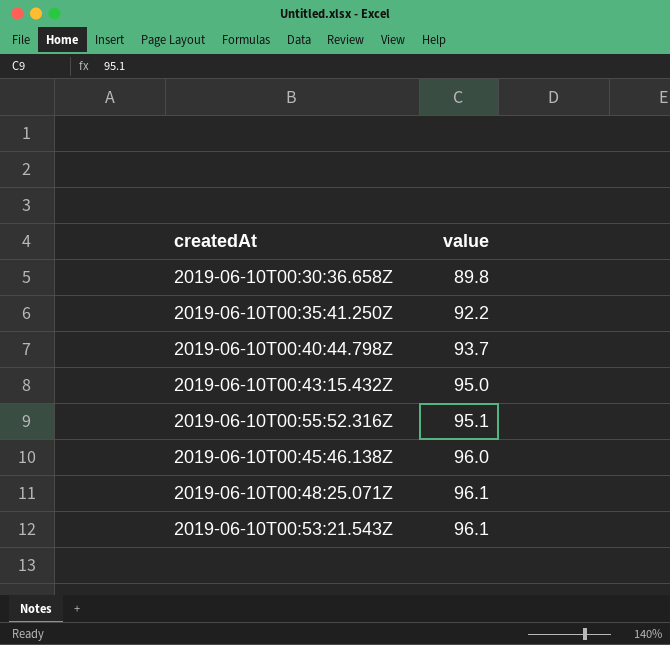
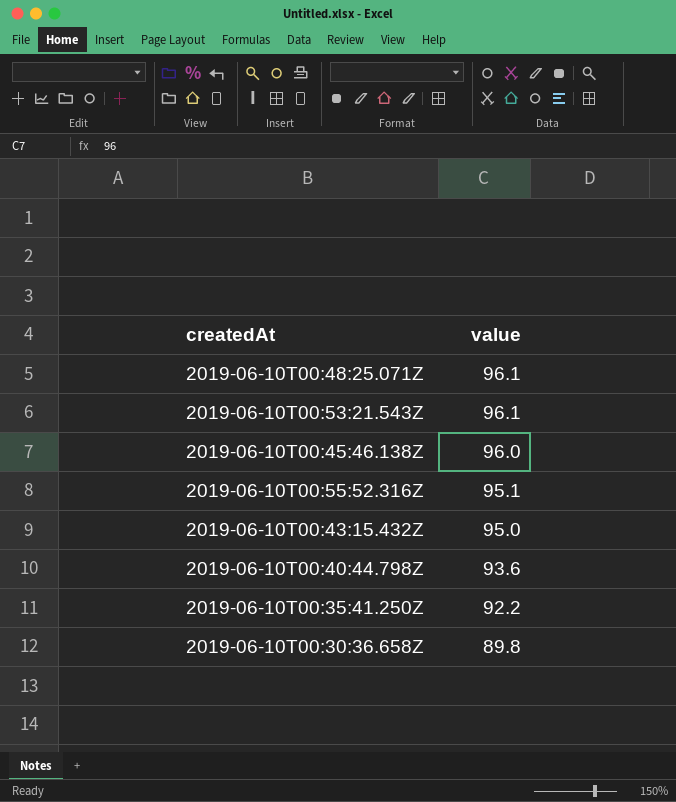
row order: value ascending -> value descending
2019-06-10T00:40:44.798Z | value: 93.7 -> 93.6

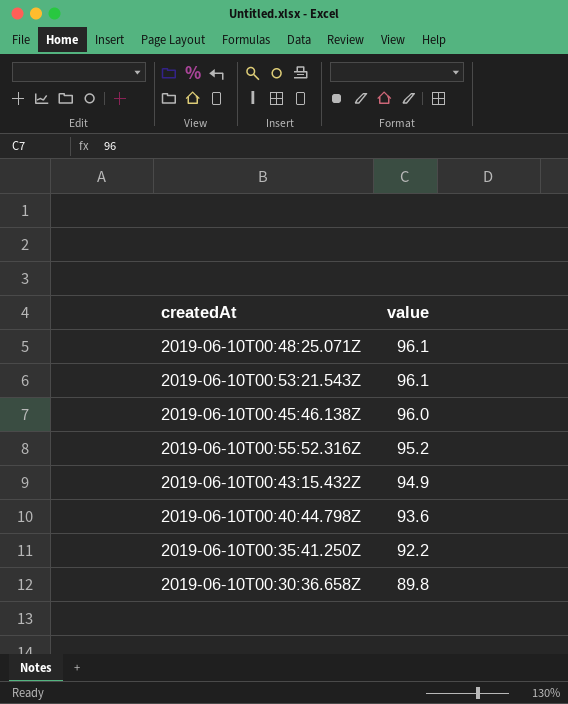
2019-06-10T00:55:52.316Z | value: 95.1 -> 95.2
2019-06-10T00:43:15.432Z | value: 95.0 -> 94.9

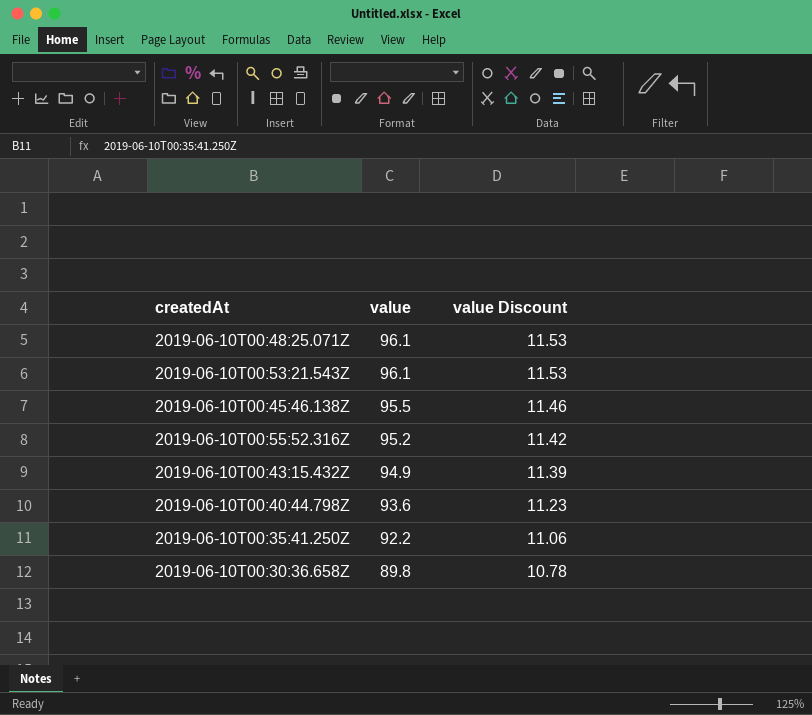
column value Discount | formula: none -> [value] * 0.12
2019-06-10T00:45:46.138Z | value: 96.0 -> 95.5

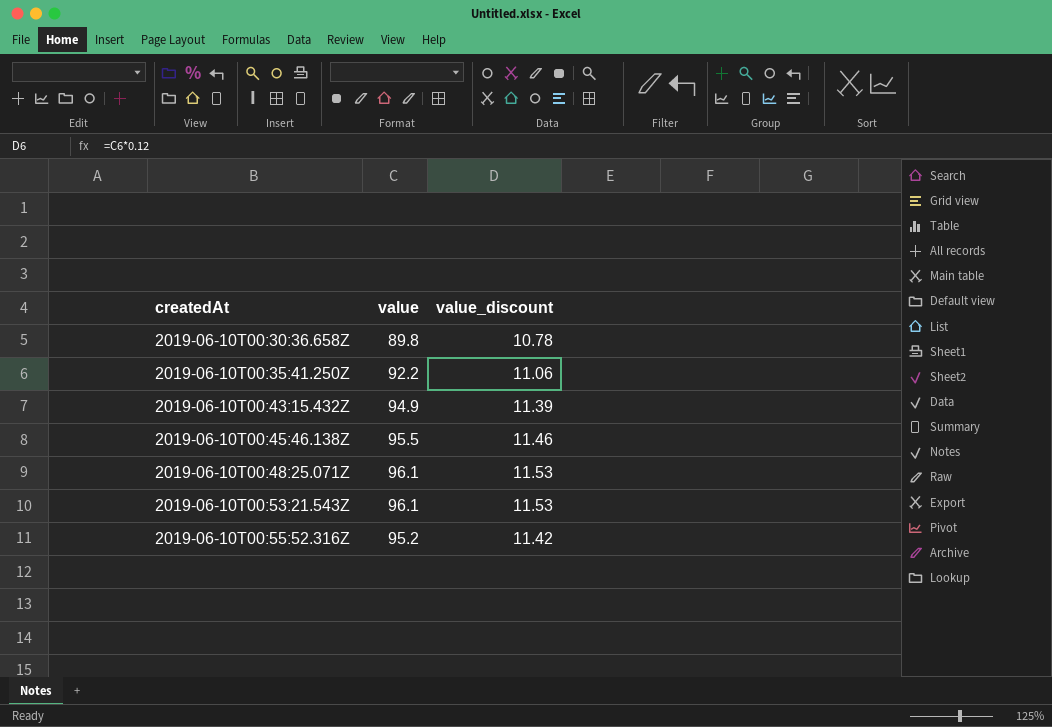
row order: value descending -> createdAt ascending
column name: value Discount -> value_discount
row 2019-06-10T00:40:44.798Z: 93.6 | 11.23 -> none

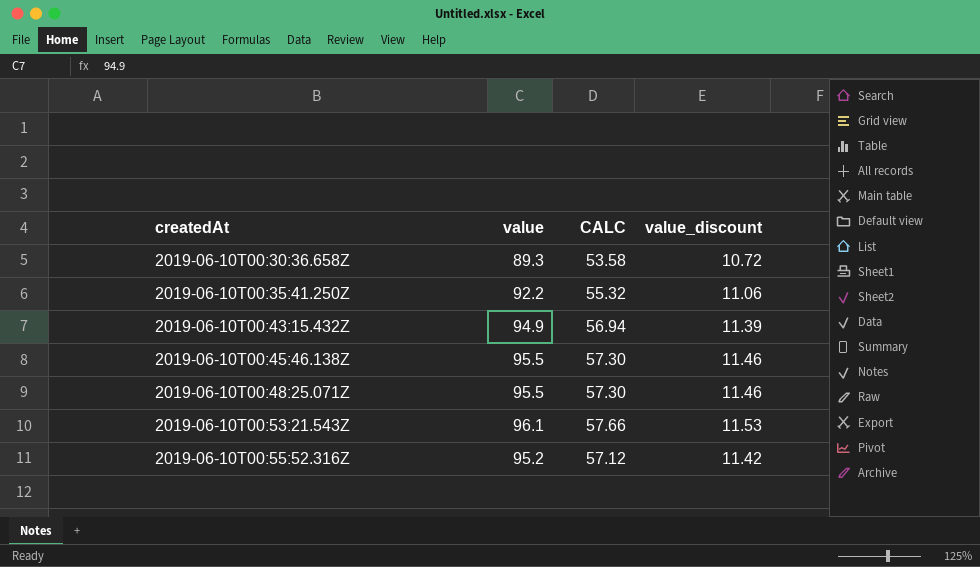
column CALC | formula: none -> [value] * 0.6
2019-06-10T00:30:36.658Z | value: 89.8 -> 89.3
2019-06-10T00:30:36.658Z | value_discount: 10.78 -> 10.72
2019-06-10T00:48:25.071Z | value: 96.1 -> 95.5
2019-06-10T00:48:25.071Z | value_discount: 11.53 -> 11.46

